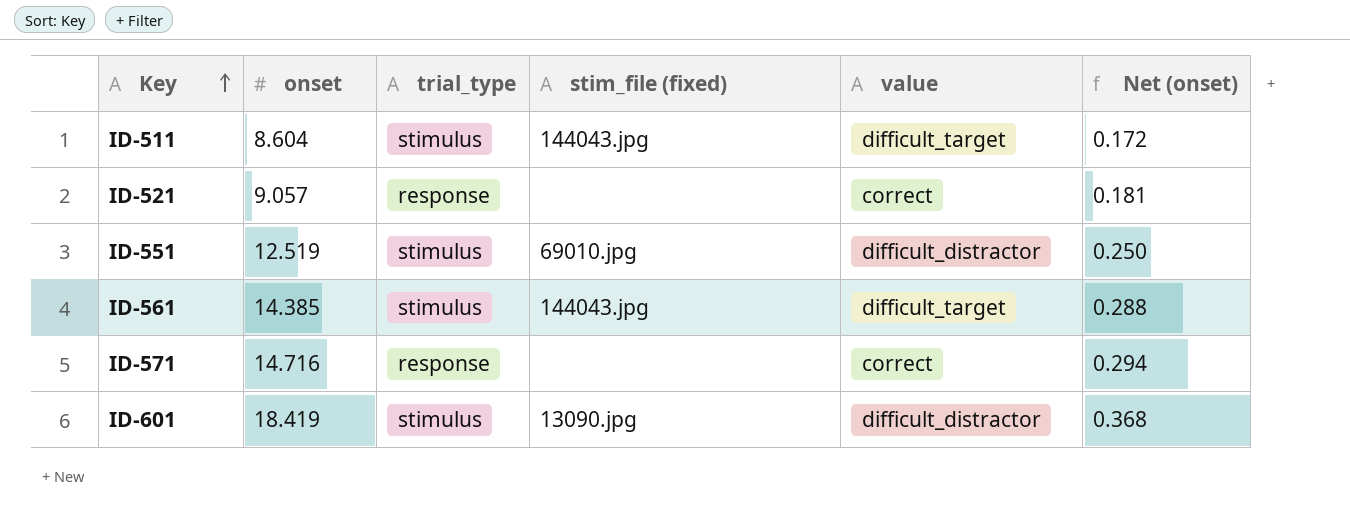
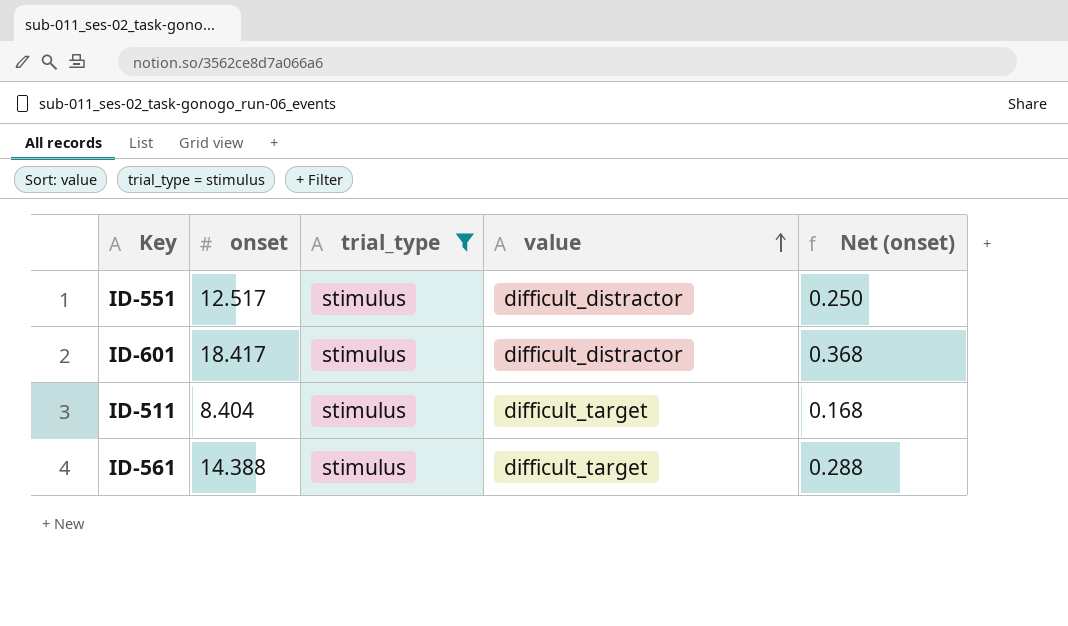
filter: none -> trial_type = stimulus
row order: Key ascending -> value ascending
column stim_file (fixed) | position: 4 -> none
ID-551 | onset: 12.519 -> 12.517
ID-601 | onset: 18.419 -> 18.417
ID-511 | onset: 8.604 -> 8.404
ID-511 | Net (onset): 0.172 -> 0.168
ID-561 | onset: 14.385 -> 14.388

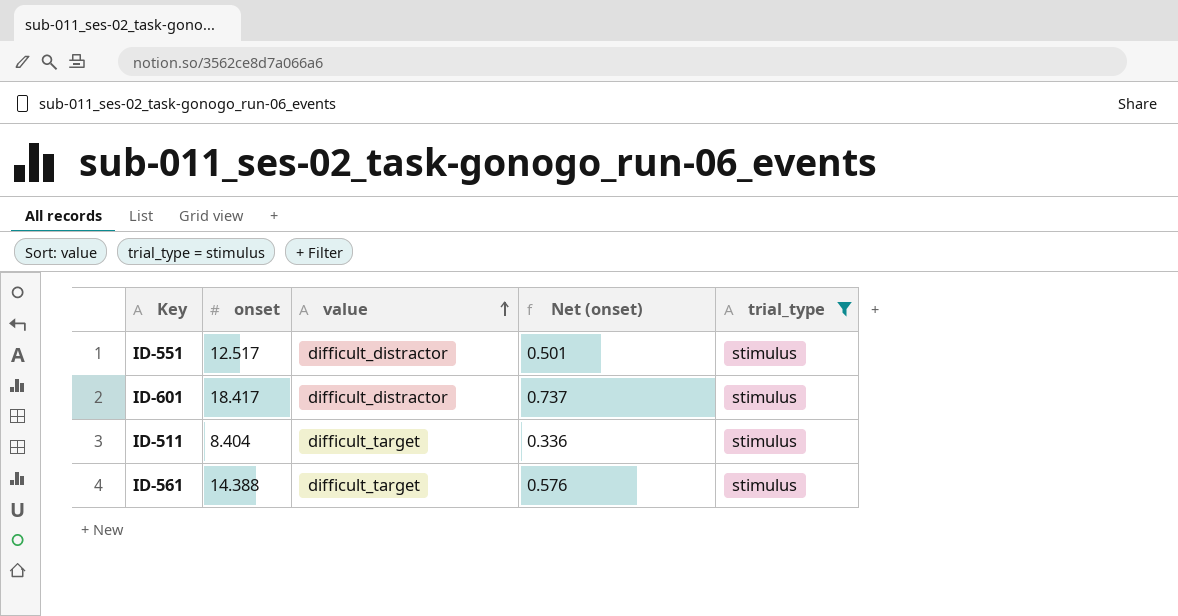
column Net (onset) | formula: [onset] * 0.02 -> [onset] * 0.04
column trial_type | position: 3 -> 5

